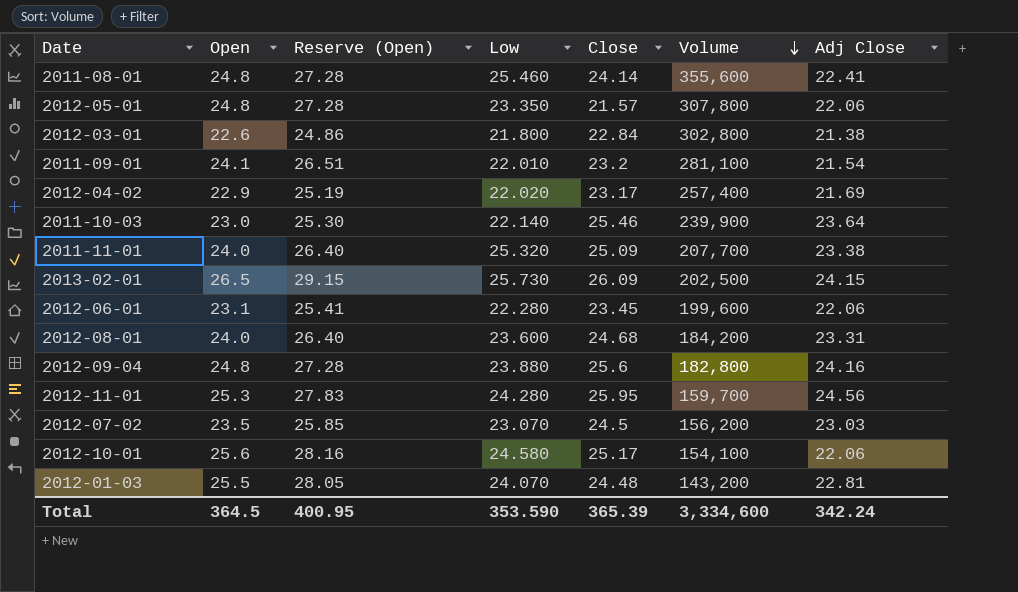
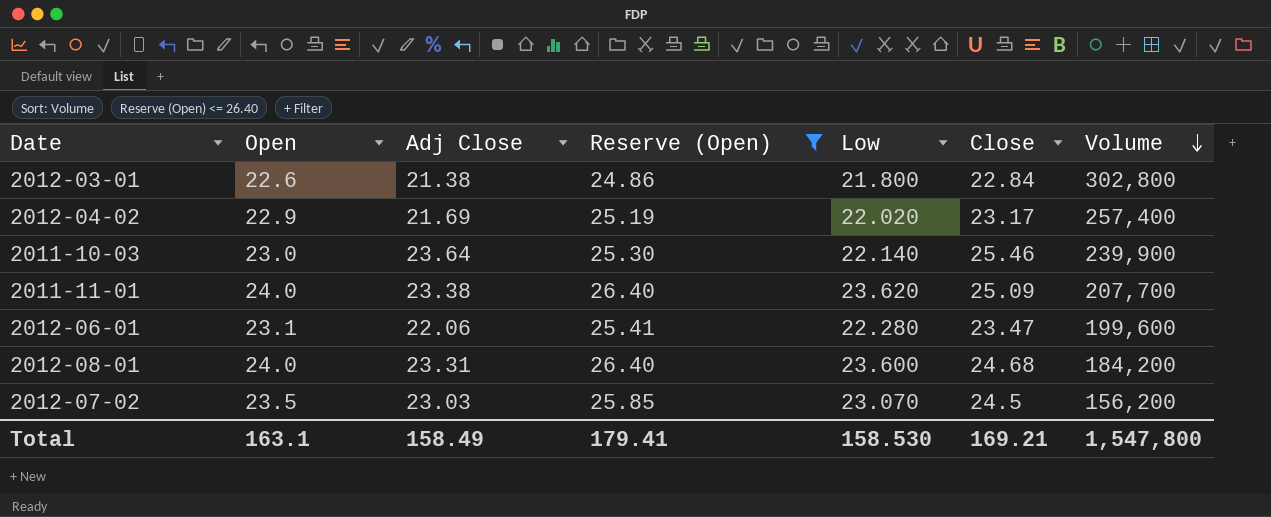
filter: none -> Reserve (Open) <= 26.40
column Adj Close | position: 7 -> 3
2011-11-01 | Low: 25.320 -> 23.620
2012-06-01 | Close: 23.45 -> 23.47
Total | Open: 364.5 -> 163.1
Total | Adj Close: 342.24 -> 158.49
Total | Reserve (Open): 400.95 -> 179.41
Total | Low: 353.590 -> 158.530
Total | Close: 365.39 -> 169.21
Total | Volume: 3,334,600 -> 1,547,800

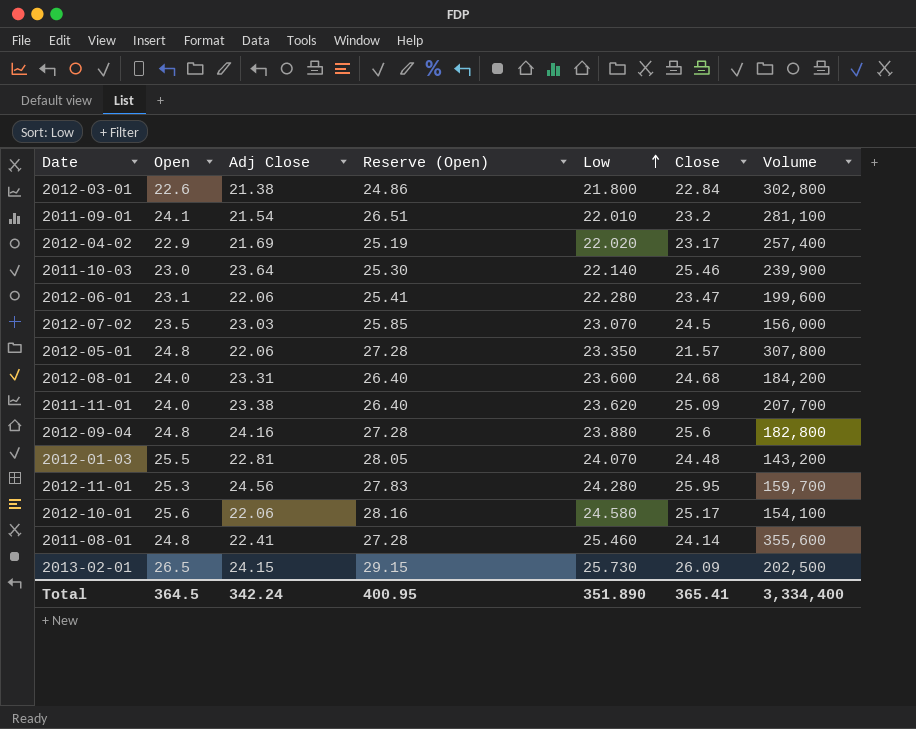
filter: Reserve (Open) <= 26.40 -> none
row order: Volume descending -> Low ascending
2012-07-02 | Volume: 156,200 -> 156,000
Total | Open: 163.1 -> 364.5
Total | Adj Close: 158.49 -> 342.24
Total | Reserve (Open): 179.41 -> 400.95
Total | Low: 158.530 -> 351.890
Total | Close: 169.21 -> 365.41
Total | Volume: 1,547,800 -> 3,334,400

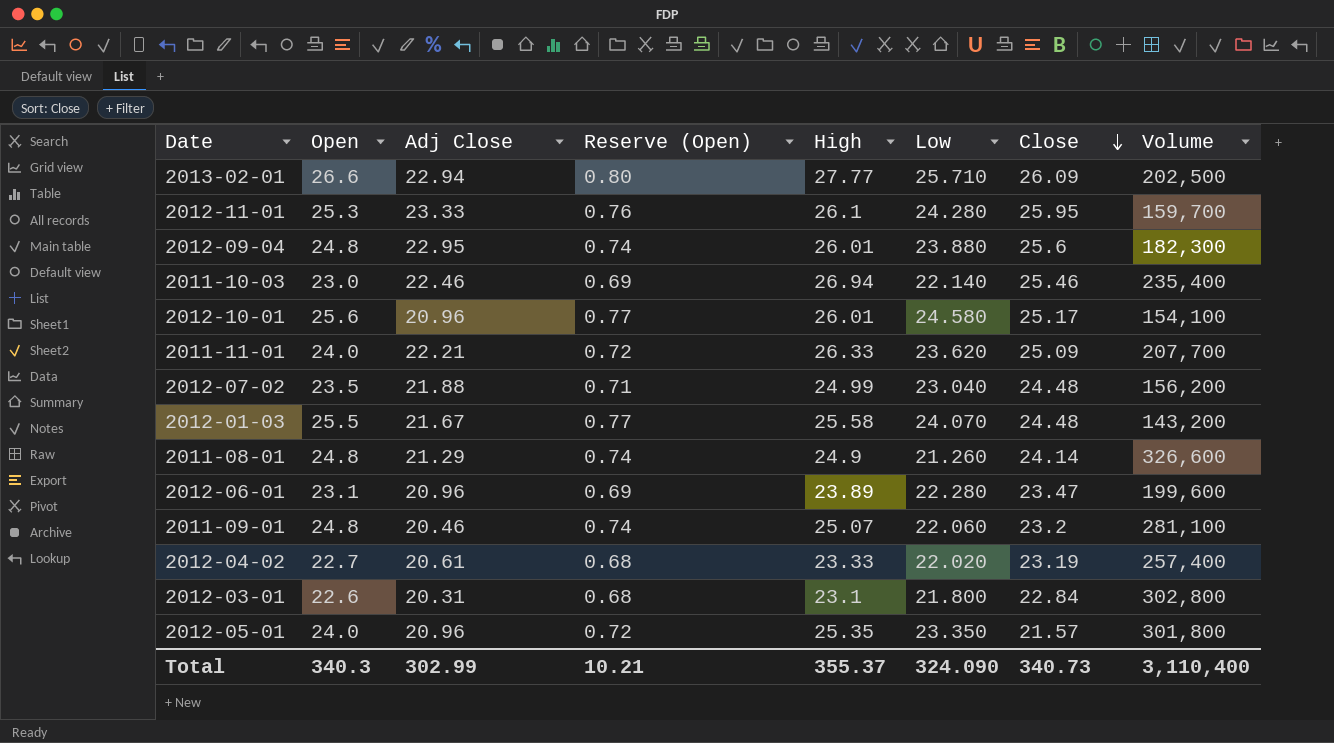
row order: Low ascending -> Close descending
column Reserve (Open) | formula: [Open] * 1.1 -> [Open] * 0.03
column High | position: none -> 5
row 2012-08-01: 24.0 | 23.31 | 26.40 | 23.600 | 24.68 | 184,200 -> none
2013-02-01 | Open: 26.5 -> 26.6
2013-02-01 | Adj Close: 24.15 -> 22.94
2013-02-01 | Low: 25.730 -> 25.710
2012-11-01 | Adj Close: 24.56 -> 23.33
2012-09-04 | Adj Close: 24.16 -> 22.95
2012-09-04 | Volume: 182,800 -> 182,300
2011-10-03 | Adj Close: 23.64 -> 22.46
2011-10-03 | Volume: 239,900 -> 235,400
2012-10-01 | Adj Close: 22.06 -> 20.96
2011-11-01 | Adj Close: 23.38 -> 22.21
2012-07-02 | Adj Close: 23.03 -> 21.88
2012-07-02 | Low: 23.070 -> 23.040
2012-07-02 | Close: 24.5 -> 24.48
2012-07-02 | Volume: 156,000 -> 156,200
2012-01-03 | Adj Close: 22.81 -> 21.67
2011-08-01 | Adj Close: 22.41 -> 21.29
2011-08-01 | Low: 25.460 -> 21.260
2011-08-01 | Volume: 355,600 -> 326,600
2012-06-01 | Adj Close: 22.06 -> 20.96
2011-09-01 | Open: 24.1 -> 24.8
2011-09-01 | Adj Close: 21.54 -> 20.46
2011-09-01 | Low: 22.010 -> 22.060
2012-04-02 | Open: 22.9 -> 22.7
2012-04-02 | Adj Close: 21.69 -> 20.61
2012-04-02 | Close: 23.17 -> 23.19
2012-03-01 | Adj Close: 21.38 -> 20.31
2012-05-01 | Open: 24.8 -> 24.0
2012-05-01 | Adj Close: 22.06 -> 20.96
2012-05-01 | Volume: 307,800 -> 301,800
Total | Open: 364.5 -> 340.3
Total | Adj Close: 342.24 -> 302.99
Total | Reserve (Open): 400.95 -> 10.21
Total | Low: 351.890 -> 324.090
Total | Close: 365.41 -> 340.73
Total | Volume: 3,334,400 -> 3,110,400

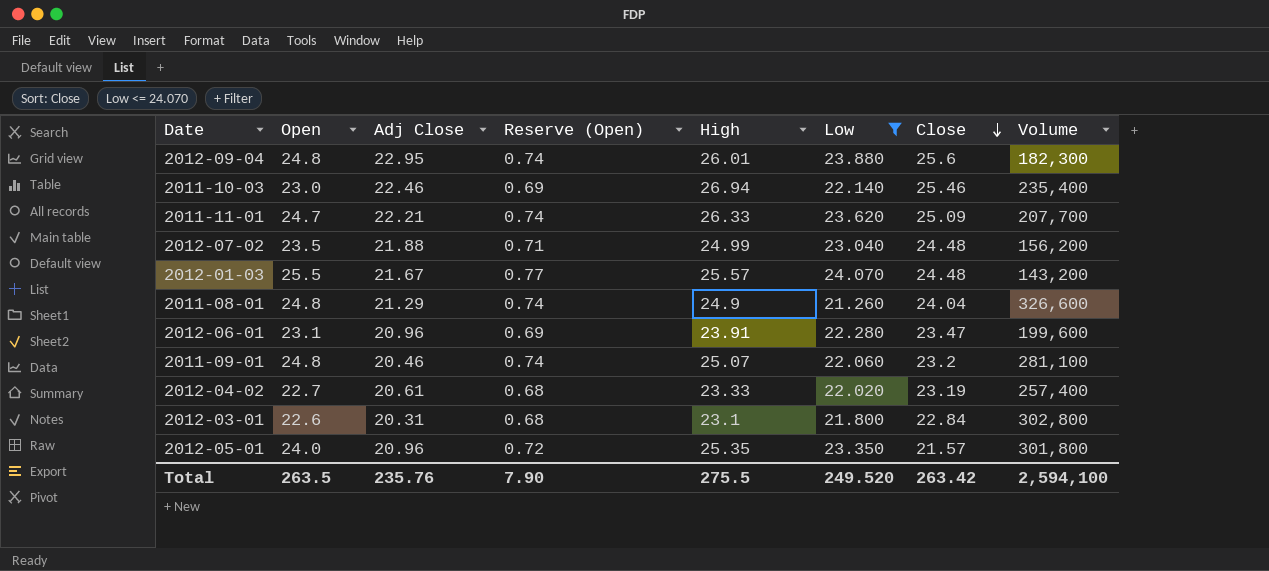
filter: none -> Low <= 24.070
2011-11-01 | Open: 24.0 -> 24.7
2011-11-01 | Reserve (Open): 0.72 -> 0.74
2012-01-03 | High: 25.58 -> 25.57
2011-08-01 | Close: 24.14 -> 24.04
2012-06-01 | High: 23.89 -> 23.91
Total | Open: 340.3 -> 263.5
Total | Adj Close: 302.99 -> 235.76
Total | Reserve (Open): 10.21 -> 7.90
Total | High: 355.37 -> 275.5
Total | Low: 324.090 -> 249.520
Total | Close: 340.73 -> 263.42
Total | Volume: 3,110,400 -> 2,594,100

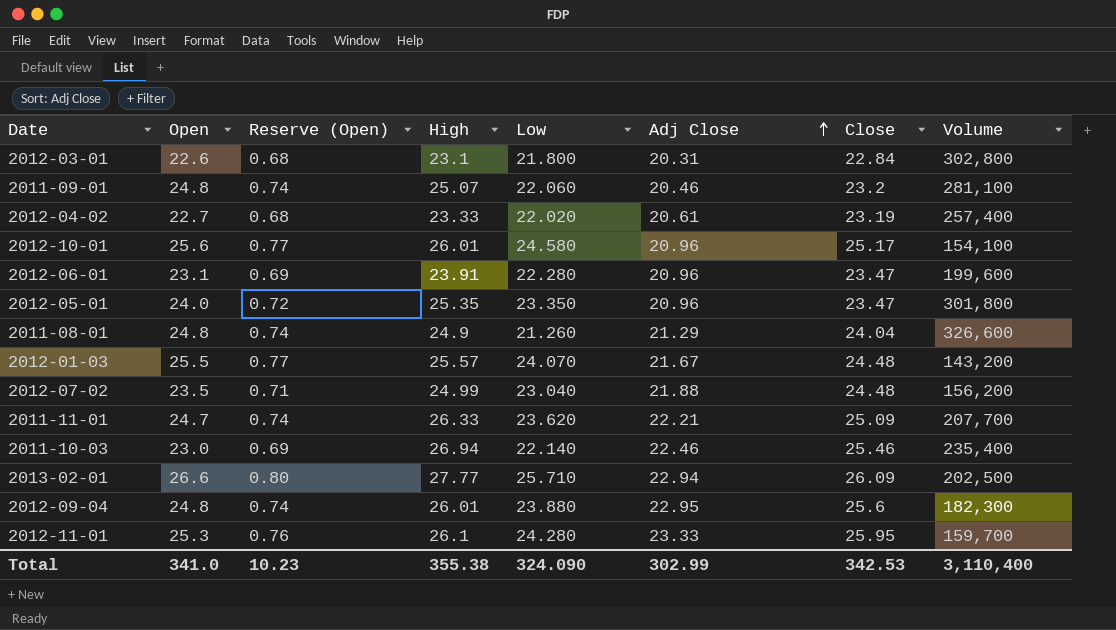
filter: Low <= 24.070 -> none
row order: Close descending -> Adj Close ascending
column Adj Close | position: 3 -> 6
2012-05-01 | Close: 21.57 -> 23.47
Total | Open: 263.5 -> 341.0
Total | Reserve (Open): 7.90 -> 10.23
Total | High: 275.5 -> 355.38
Total | Low: 249.520 -> 324.090
Total | Adj Close: 235.76 -> 302.99
Total | Close: 263.42 -> 342.53
Total | Volume: 2,594,100 -> 3,110,400

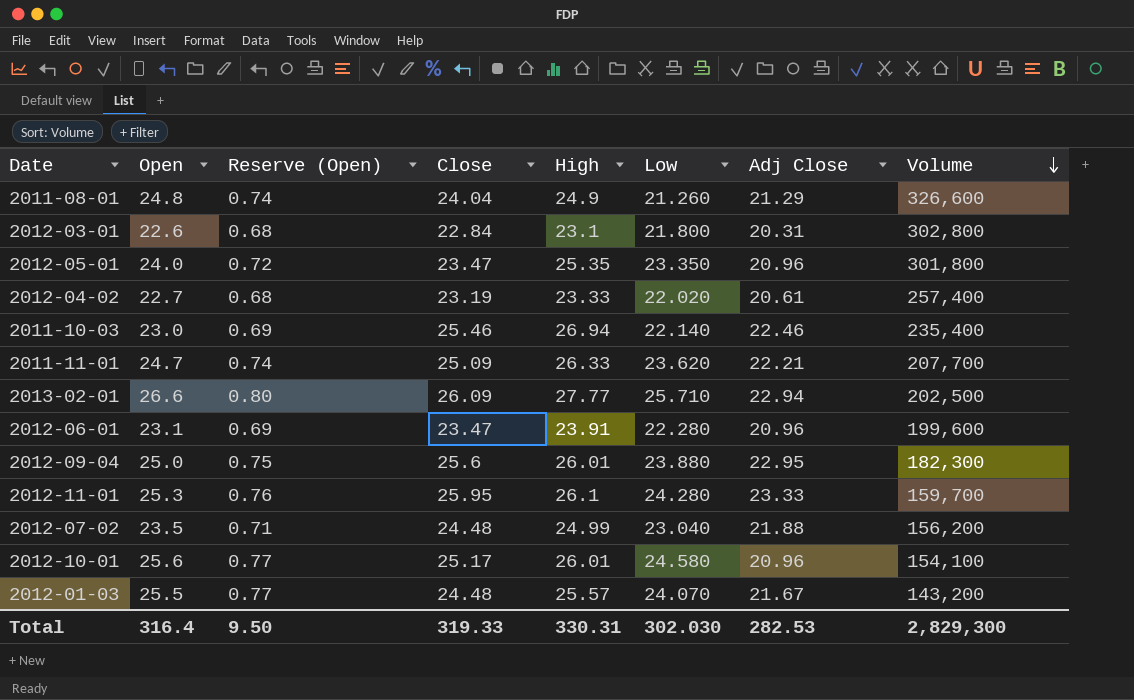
row order: Adj Close ascending -> Volume descending
column Close | position: 7 -> 4
row 2011-09-01: 24.8 | 0.74 | 25.07 | 22.060 | 20.46 | 23.2 | 281,100 -> none
2012-09-04 | Open: 24.8 -> 25.0
2012-09-04 | Reserve (Open): 0.74 -> 0.75
Total | Open: 341.0 -> 316.4
Total | Reserve (Open): 10.23 -> 9.50
Total | Close: 342.53 -> 319.33
Total | High: 355.38 -> 330.31
Total | Low: 324.090 -> 302.030
Total | Adj Close: 302.99 -> 282.53
Total | Volume: 3,110,400 -> 2,829,300

